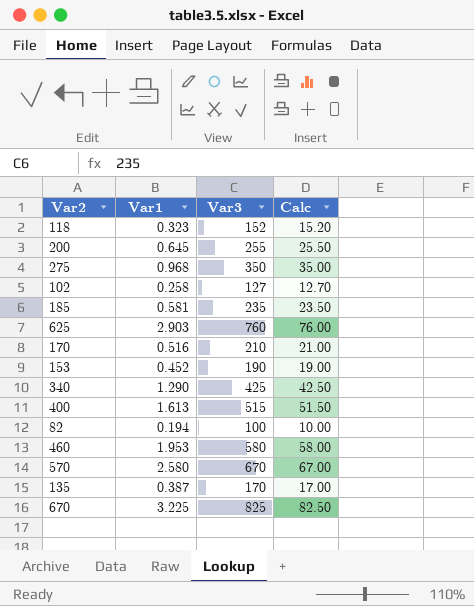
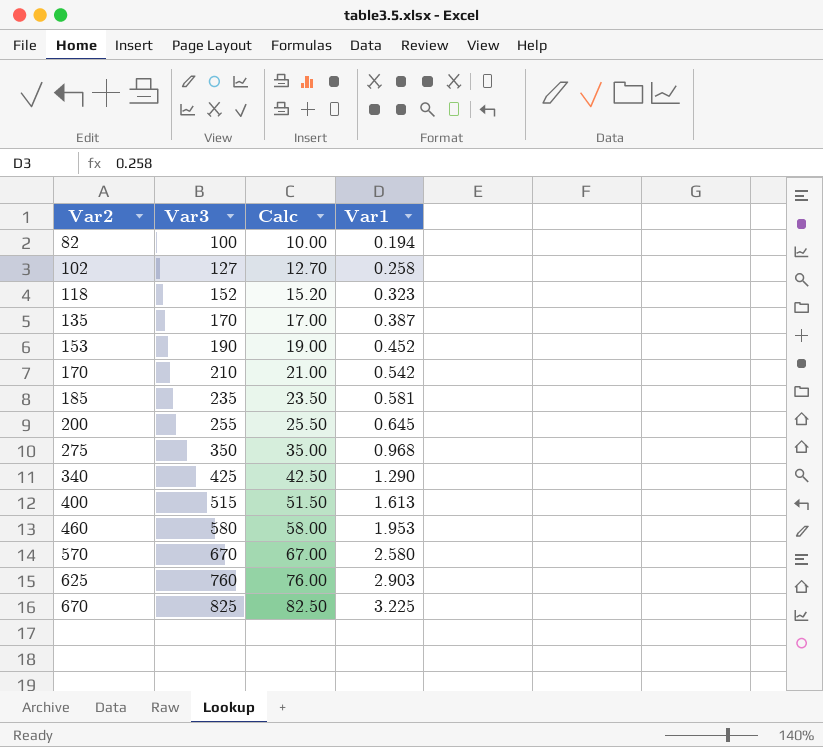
row order: none -> Var2 ascending
column Var1 | position: 2 -> 4
170 | Var1: 0.516 -> 0.542

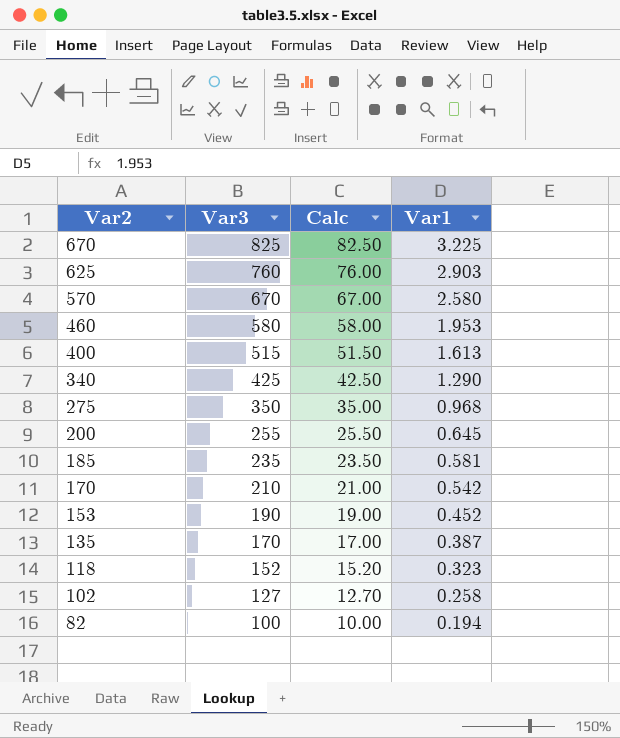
row order: Var2 ascending -> Var2 descending

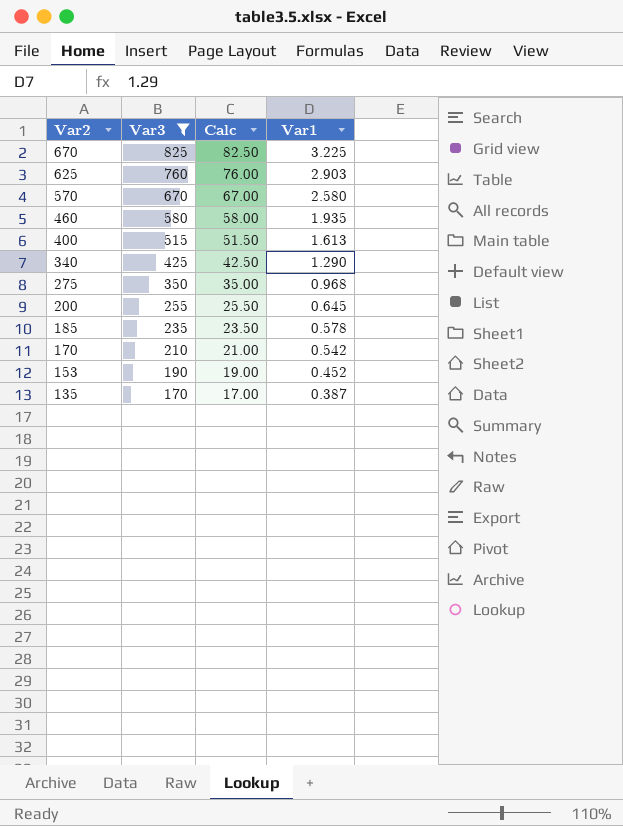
filter: none -> Var3 >= 170
460 | Var1: 1.953 -> 1.935
185 | Var1: 0.581 -> 0.578

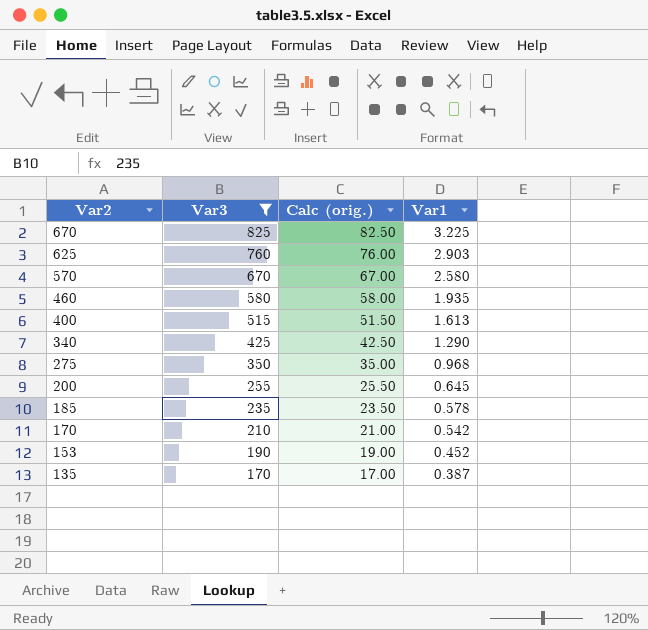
column name: Calc -> Calc (orig.)

